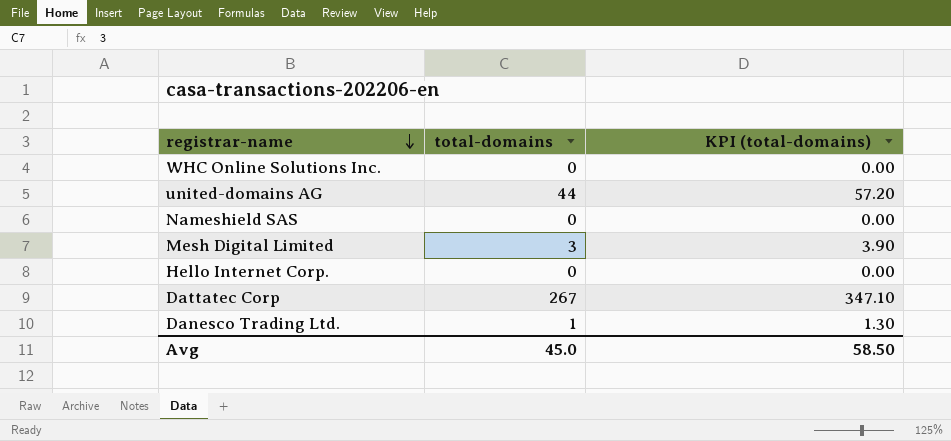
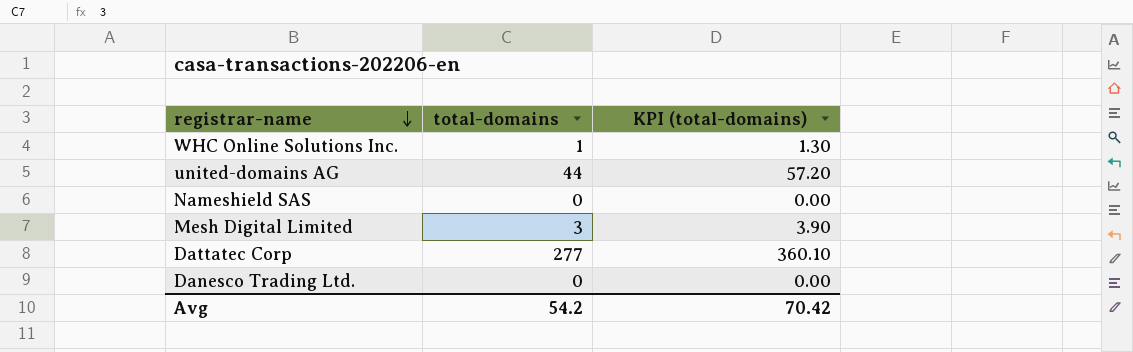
row Hello Internet Corp.: 0 | 0.00 -> none
WHC Online Solutions Inc. | total-domains: 0 -> 1
WHC Online Solutions Inc. | KPI (total-domains): 0.00 -> 1.30
Dattatec Corp | total-domains: 267 -> 277
Dattatec Corp | KPI (total-domains): 347.10 -> 360.10
Danesco Trading Ltd. | total-domains: 1 -> 0
Danesco Trading Ltd. | KPI (total-domains): 1.30 -> 0.00
Avg | total-domains: 45.0 -> 54.2
Avg | KPI (total-domains): 58.50 -> 70.42

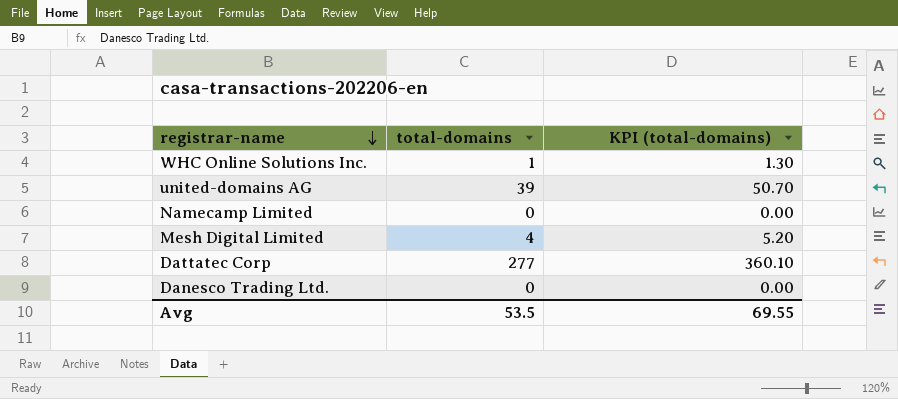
row Nameshield SAS: 0 | 0.00 -> none
united-domains AG | total-domains: 44 -> 39
united-domains AG | KPI (total-domains): 57.20 -> 50.70
row Namecamp Limited: none -> 0 | 0.00
Mesh Digital Limited | total-domains: 3 -> 4
Mesh Digital Limited | KPI (total-domains): 3.90 -> 5.20
Avg | total-domains: 54.2 -> 53.5
Avg | KPI (total-domains): 70.42 -> 69.55

